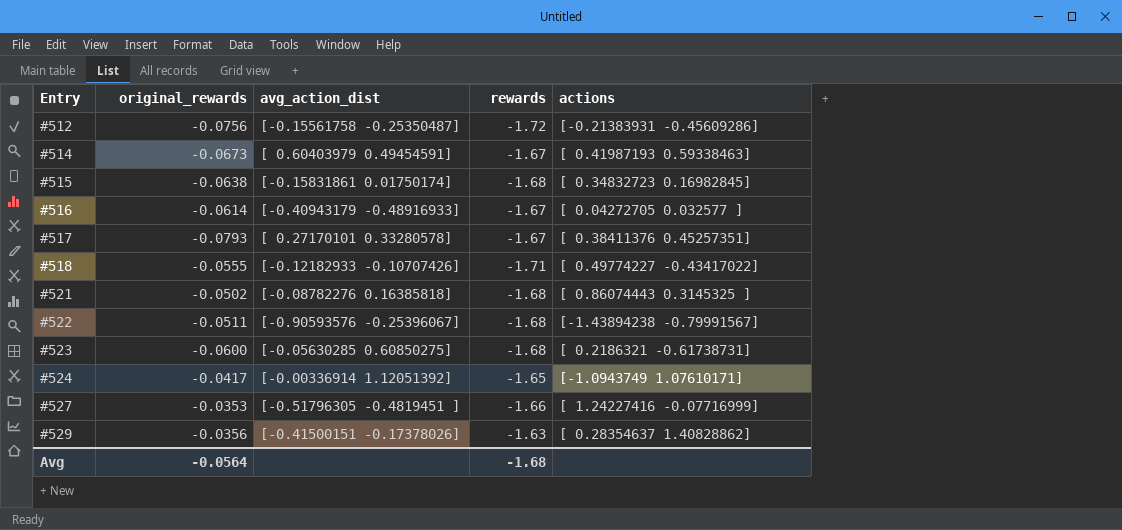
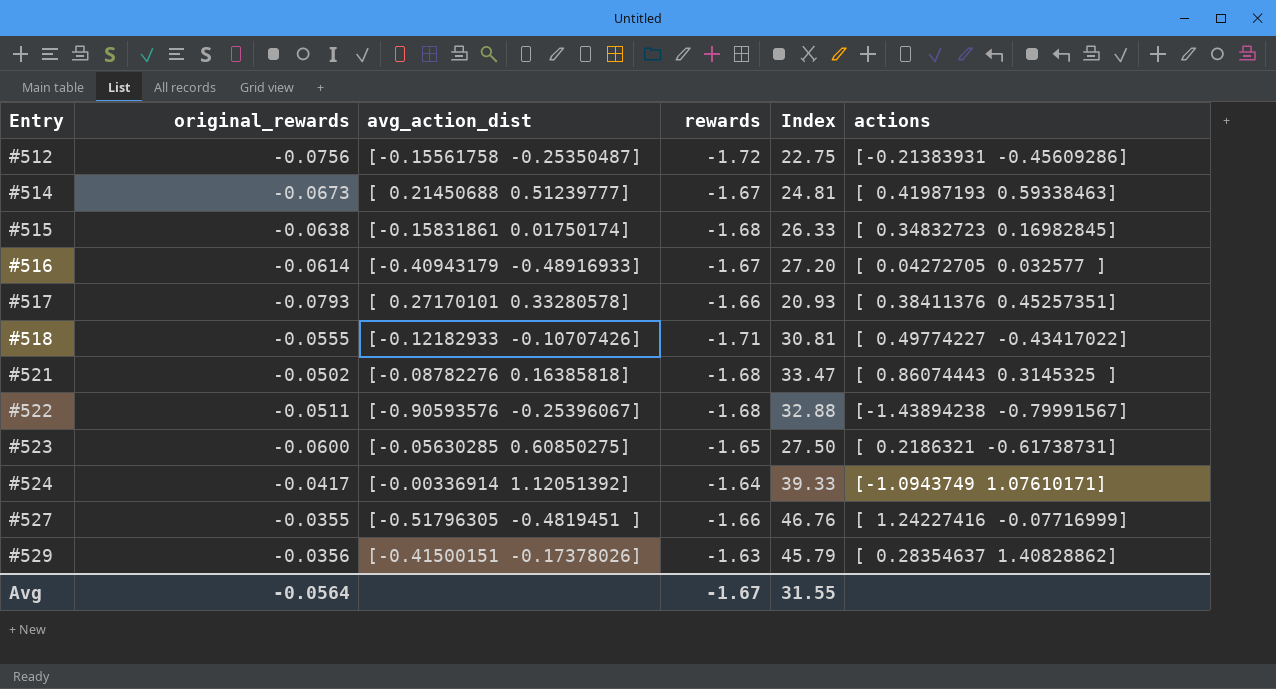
column Index | formula: none -> [rewards] / [original_rewards]
#514 | avg_action_dist: [ 0.60403979 0.49454591] -> [ 0.21450688 0.51239777]
#517 | rewards: -1.67 -> -1.66
#523 | rewards: -1.68 -> -1.65
#524 | rewards: -1.65 -> -1.64
#527 | original_rewards: -0.0353 -> -0.0355
Avg | rewards: -1.68 -> -1.67

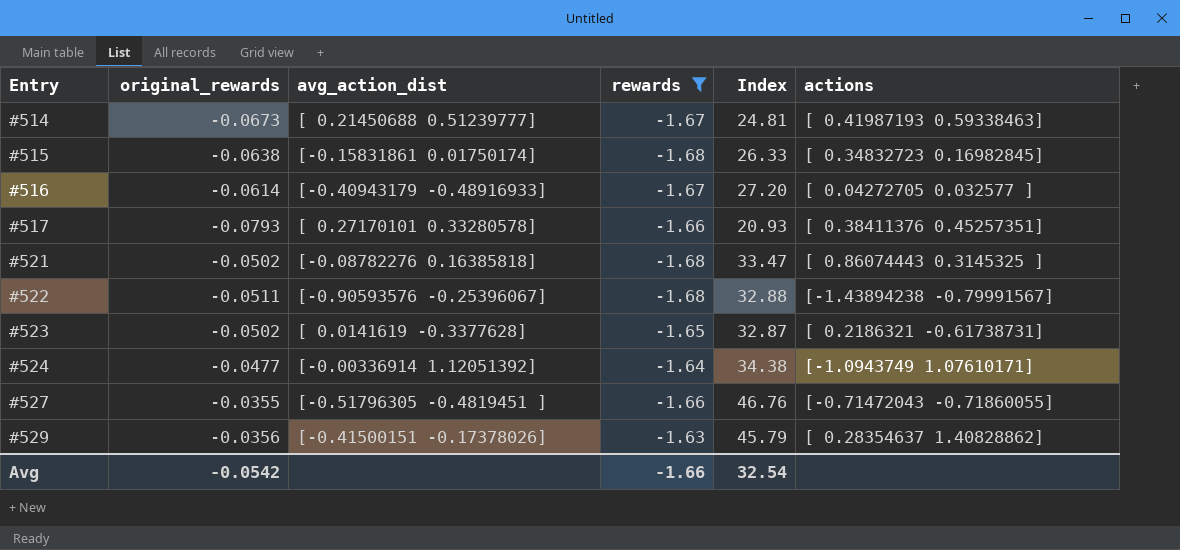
filter: none -> rewards >= -1.68
#523 | original_rewards: -0.0600 -> -0.0502
#523 | avg_action_dist: [-0.05630285 0.60850275] -> [ 0.0141619 -0.3377628]
#523 | Index: 27.50 -> 32.87
#524 | original_rewards: -0.0417 -> -0.0477
#524 | Index: 39.33 -> 34.38
#527 | actions: [ 1.24227416 -0.07716999] -> [-0.71472043 -0.71860055]
Avg | original_rewards: -0.0564 -> -0.0542
Avg | rewards: -1.67 -> -1.66
Avg | Index: 31.55 -> 32.54

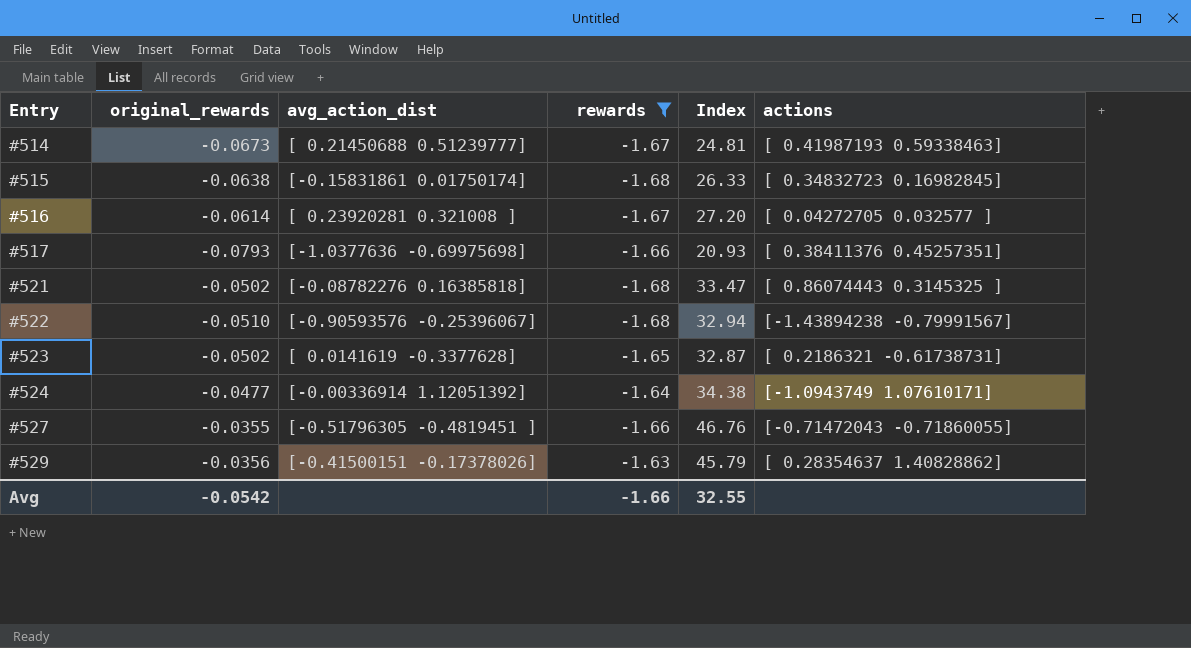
#516 | avg_action_dist: [-0.40943179 -0.48916933] -> [ 0.23920281 0.321008 ]
#517 | avg_action_dist: [ 0.27170101 0.33280578] -> [-1.0377636 -0.69975698]
#522 | original_rewards: -0.0511 -> -0.0510
#522 | Index: 32.88 -> 32.94
Avg | Index: 32.54 -> 32.55

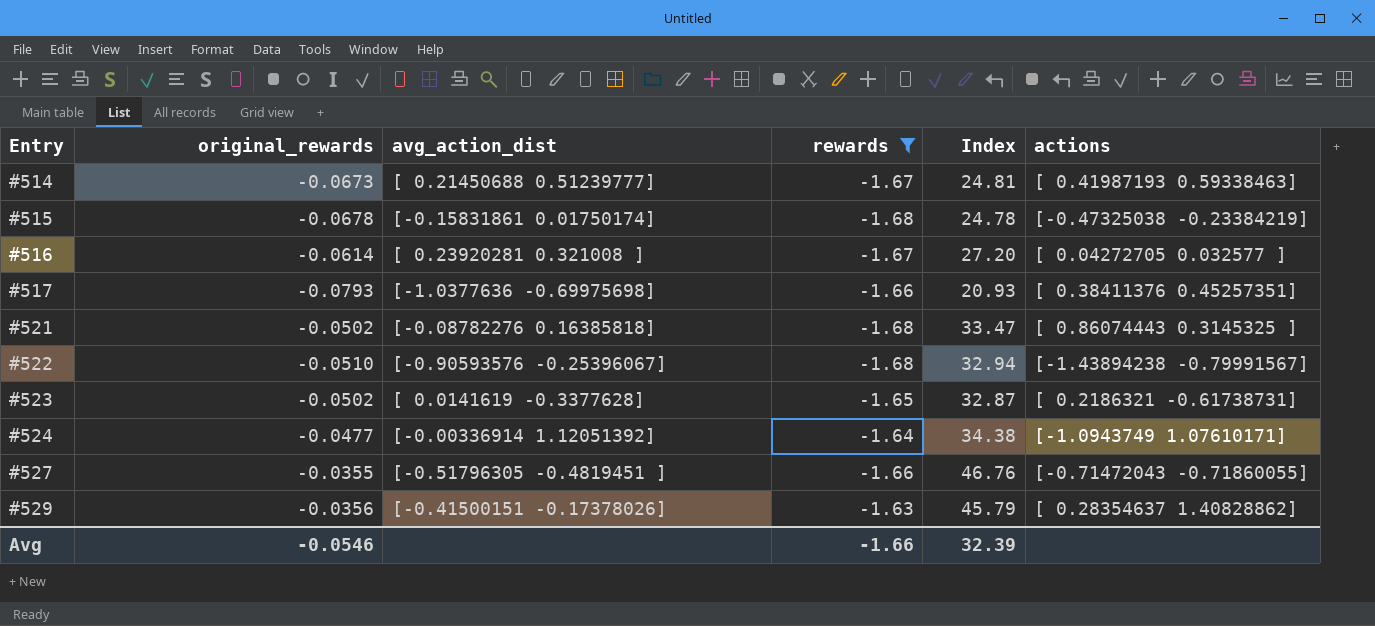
#515 | original_rewards: -0.0638 -> -0.0678
#515 | Index: 26.33 -> 24.78
#515 | actions: [ 0.34832723 0.16982845] -> [-0.47325038 -0.23384219]
Avg | original_rewards: -0.0542 -> -0.0546
Avg | Index: 32.55 -> 32.39

